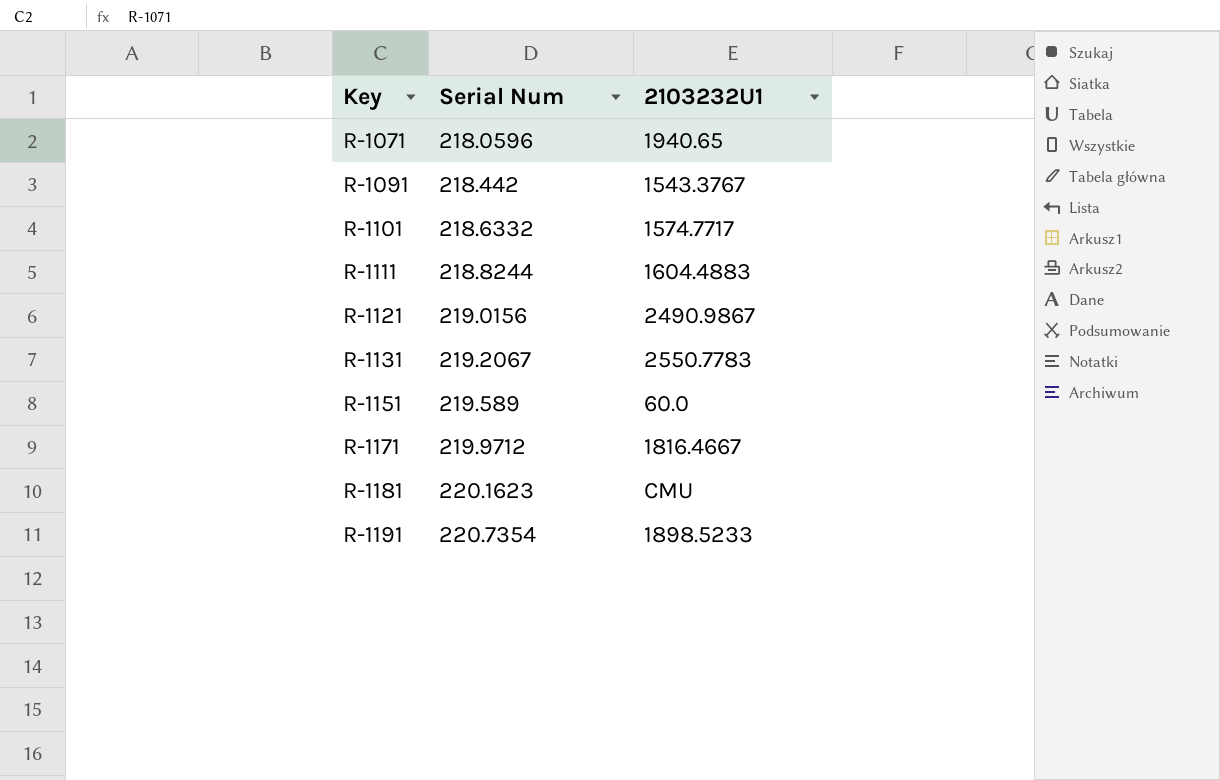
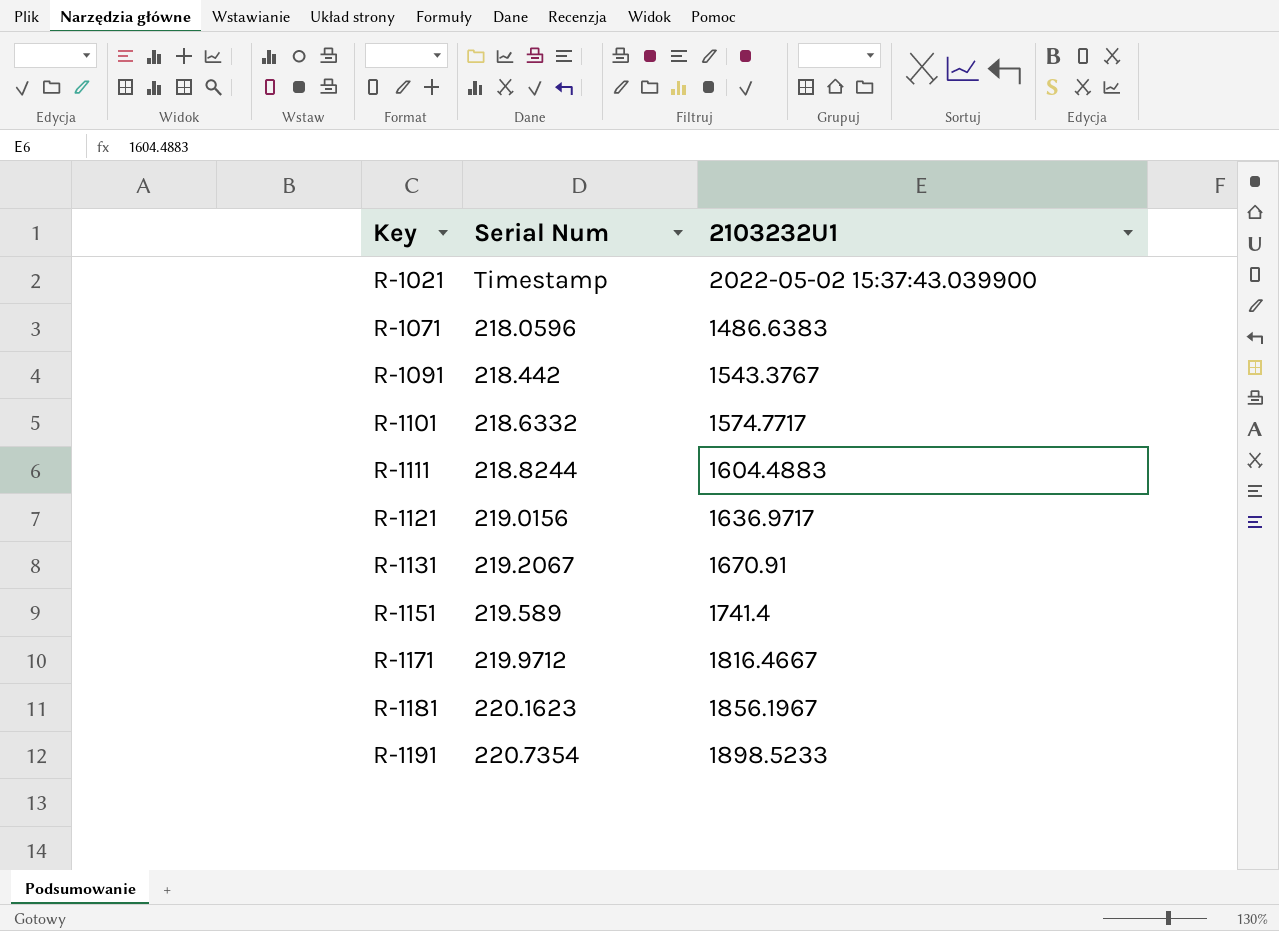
row R-1021: none -> Timestamp | 2022-05-02 15:37:43.039900
R-1071 | 2103232U1: 1940.65 -> 1486.6383
R-1121 | 2103232U1: 2490.9867 -> 1636.9717
R-1131 | 2103232U1: 2550.7783 -> 1670.91
R-1151 | 2103232U1: 60.0 -> 1741.4
R-1181 | 2103232U1: CMU -> 1856.1967

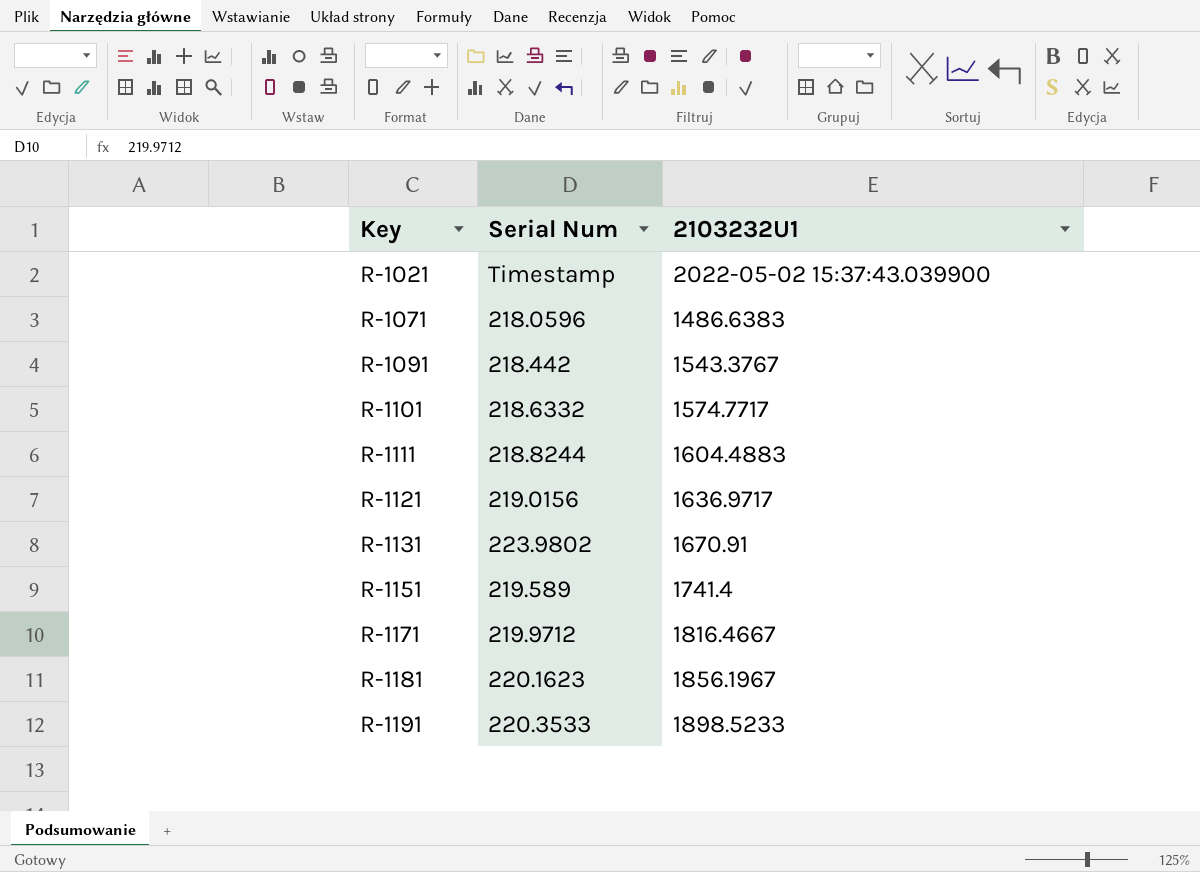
R-1131 | Serial Num: 219.2067 -> 223.9802
R-1191 | Serial Num: 220.7354 -> 220.3533

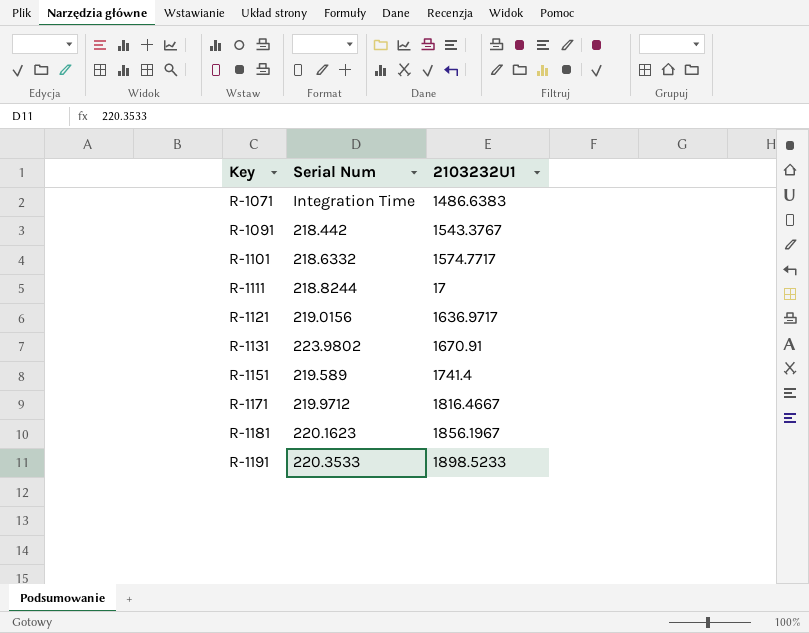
row R-1021: Timestamp | 2022-05-02 15:37:43.039900 -> none
R-1071 | Serial Num: 218.0596 -> Integration Time
R-1111 | 2103232U1: 1604.4883 -> 17

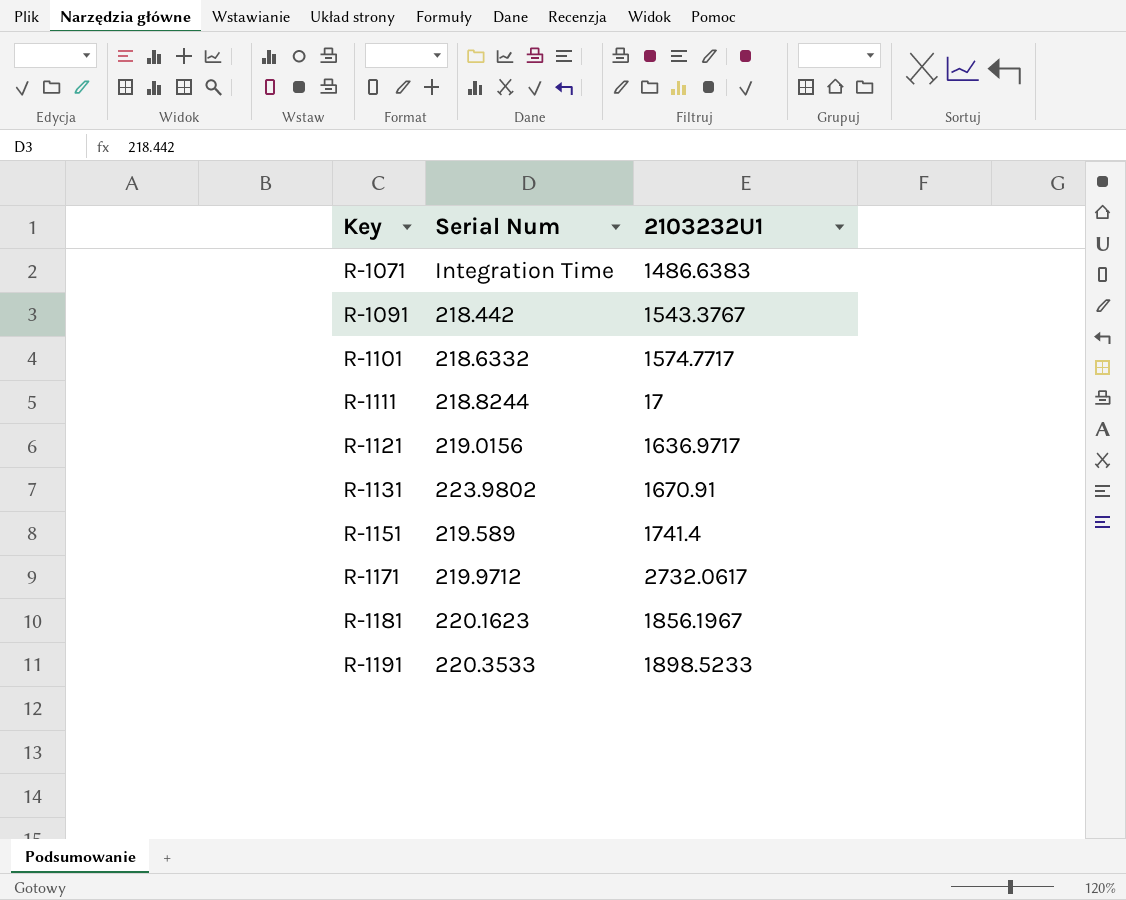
R-1171 | 2103232U1: 1816.4667 -> 2732.0617

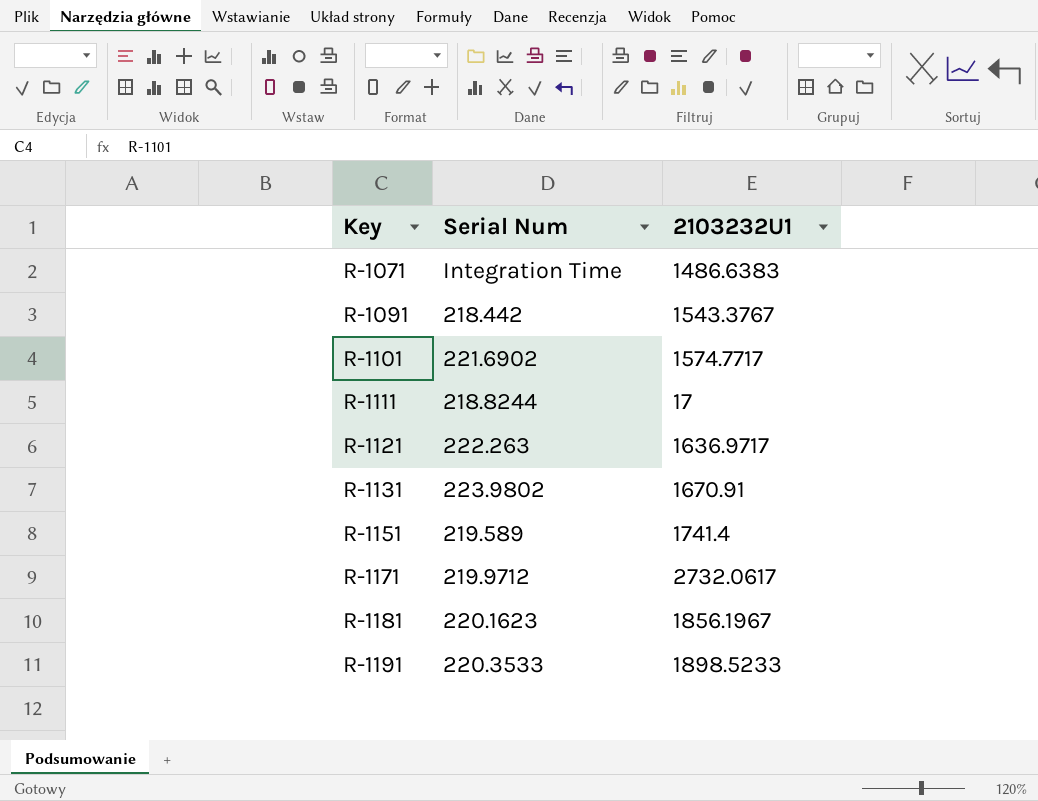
R-1101 | Serial Num: 218.6332 -> 221.6902
R-1121 | Serial Num: 219.0156 -> 222.263

